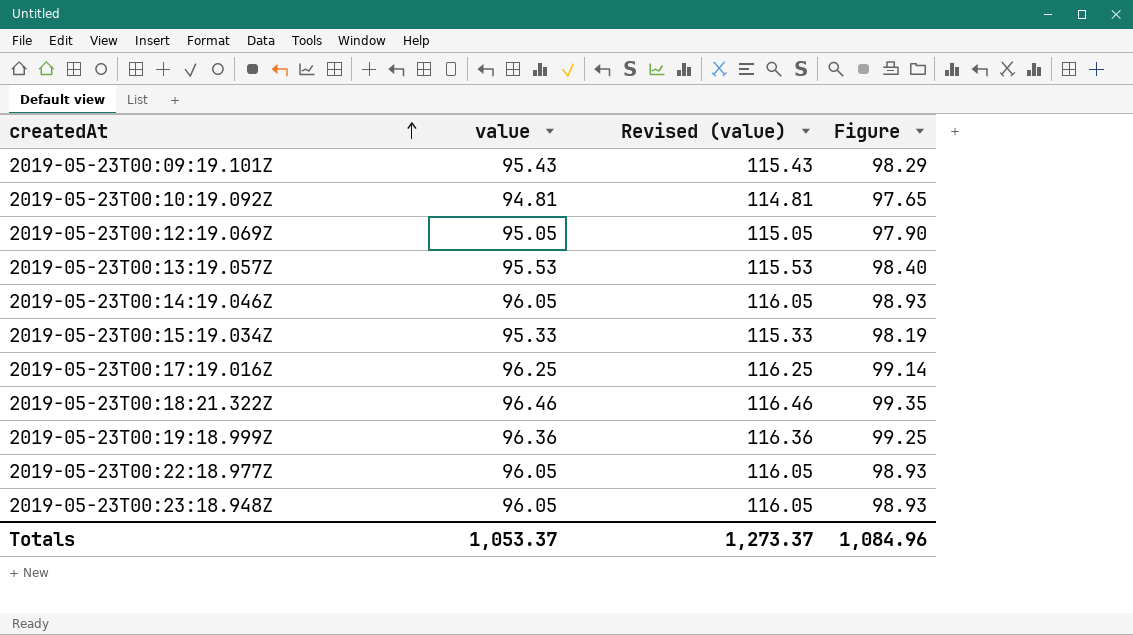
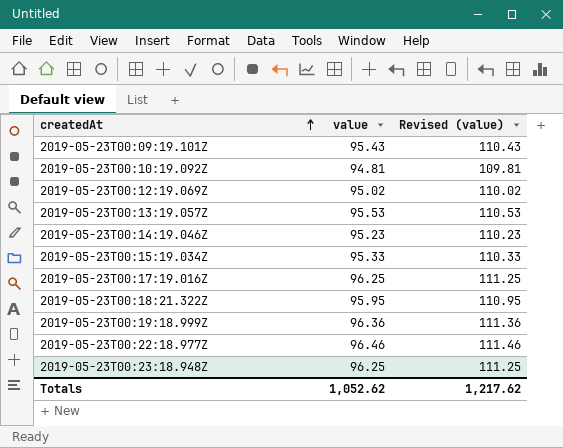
column Figure | formula: [value] * 1.03 -> none
column Revised (value) | formula: [value] + 20 -> [value] + 15
2019-05-23T00:12:19.069Z | value: 95.05 -> 95.02
2019-05-23T00:14:19.046Z | value: 96.05 -> 95.23
2019-05-23T00:18:21.322Z | value: 96.46 -> 95.95
2019-05-23T00:22:18.977Z | value: 96.05 -> 96.46
2019-05-23T00:23:18.948Z | value: 96.05 -> 96.25
Totals | value: 1,053.37 -> 1,052.62
Totals | Revised (value): 1,273.37 -> 1,217.62

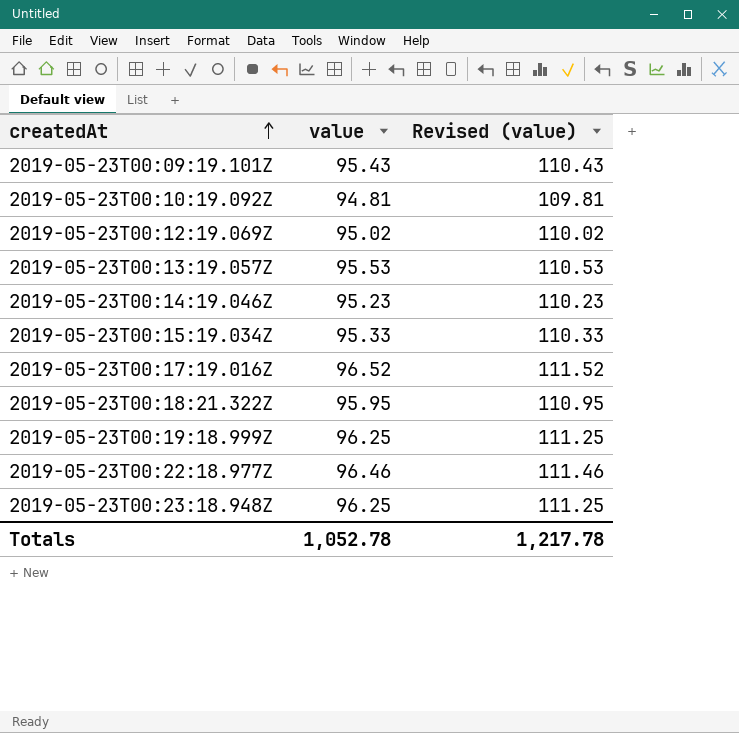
2019-05-23T00:17:19.016Z | value: 96.25 -> 96.52
2019-05-23T00:17:19.016Z | Revised (value): 111.25 -> 111.52
2019-05-23T00:19:18.999Z | value: 96.36 -> 96.25
2019-05-23T00:19:18.999Z | Revised (value): 111.36 -> 111.25
Totals | value: 1,052.62 -> 1,052.78
Totals | Revised (value): 1,217.62 -> 1,217.78

